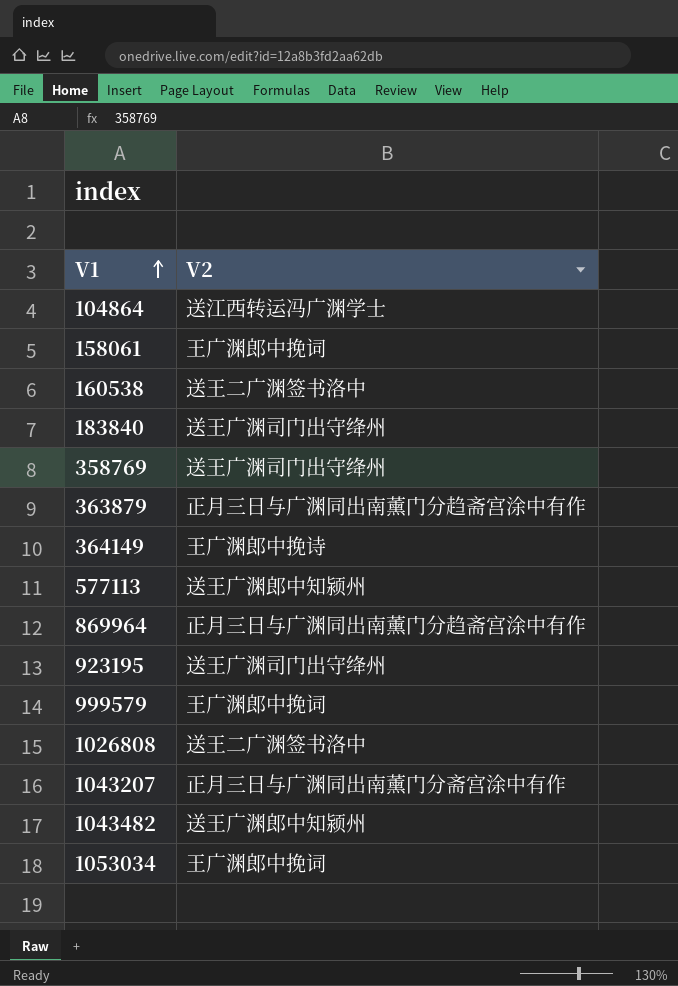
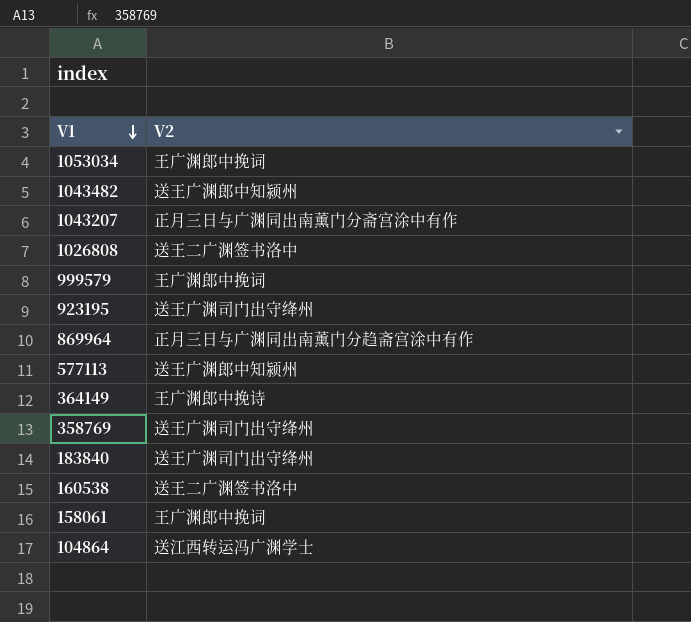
row order: V1 ascending -> V1 descending
row 363879: 正月三日与广渊同出南薰门分趋斋宫涂中有作 -> none

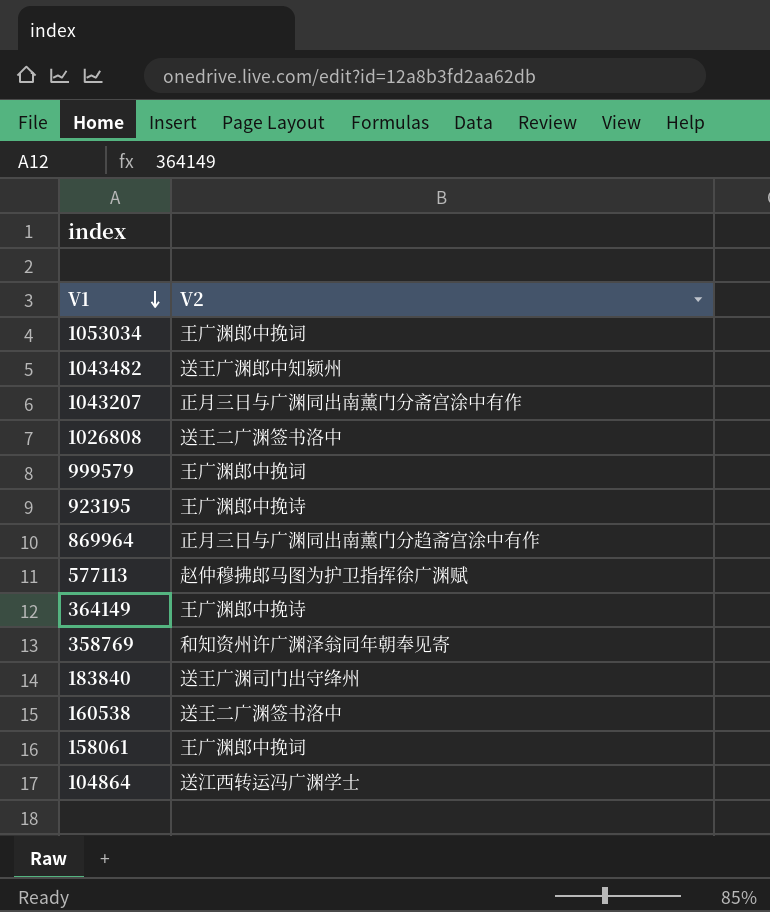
923195 | V2: 送王广渊司门出守绛州 -> 王广渊郎中挽诗
577113 | V2: 送王广渊郎中知颍州 -> 赵仲穆拂郎马图为护卫指挥徐广渊赋
358769 | V2: 送王广渊司门出守绛州 -> 和知资州许广渊泽翁同年朝奉见寄

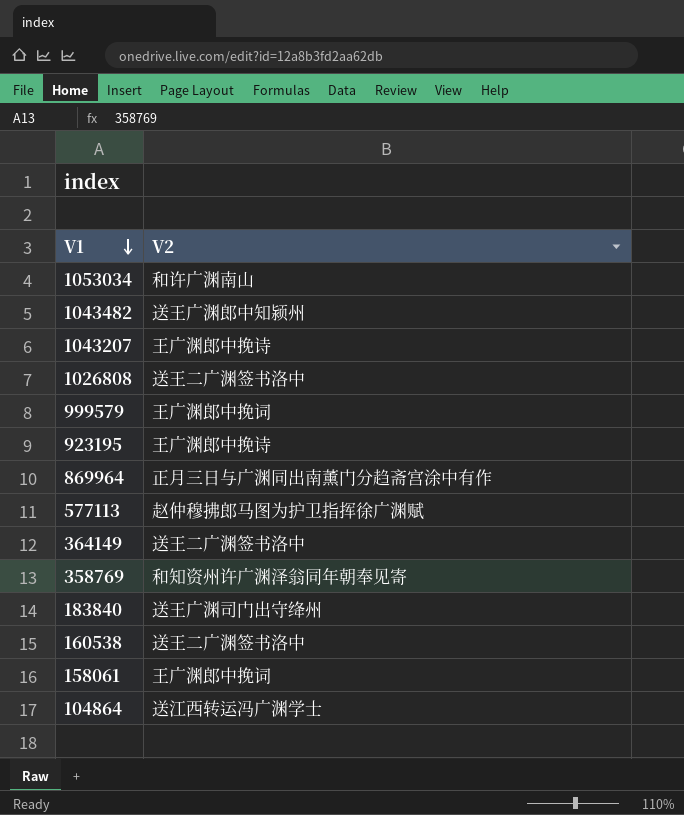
1053034 | V2: 王广渊郎中挽词 -> 和许广渊南山
1043207 | V2: 正月三日与广渊同出南薰门分斋宫涂中有作 -> 王广渊郎中挽诗
364149 | V2: 王广渊郎中挽诗 -> 送王二广渊签书洛中

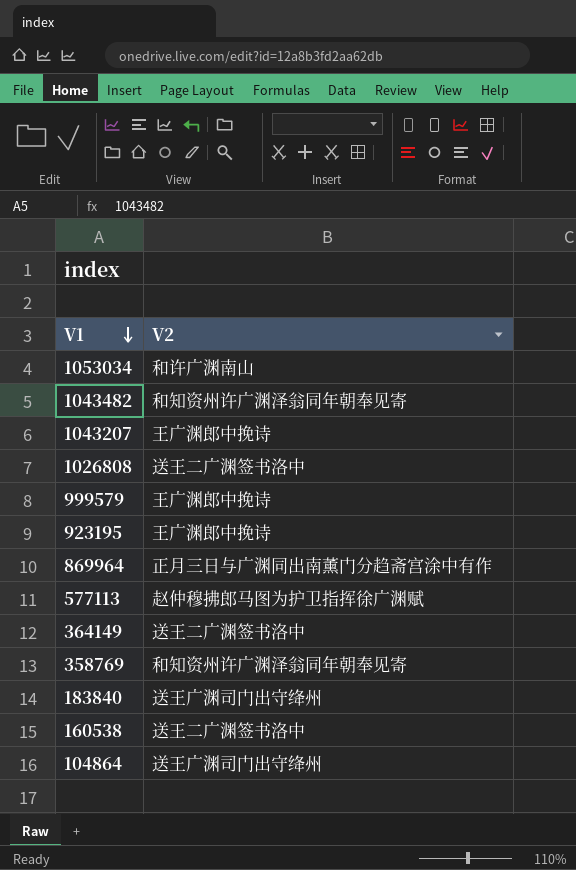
row 158061: 王广渊郎中挽词 -> none
1043482 | V2: 送王广渊郎中知颍州 -> 和知资州许广渊泽翁同年朝奉见寄
999579 | V2: 王广渊郎中挽词 -> 王广渊郎中挽诗
104864 | V2: 送江西转运冯广渊学士 -> 送王广渊司门出守绛州

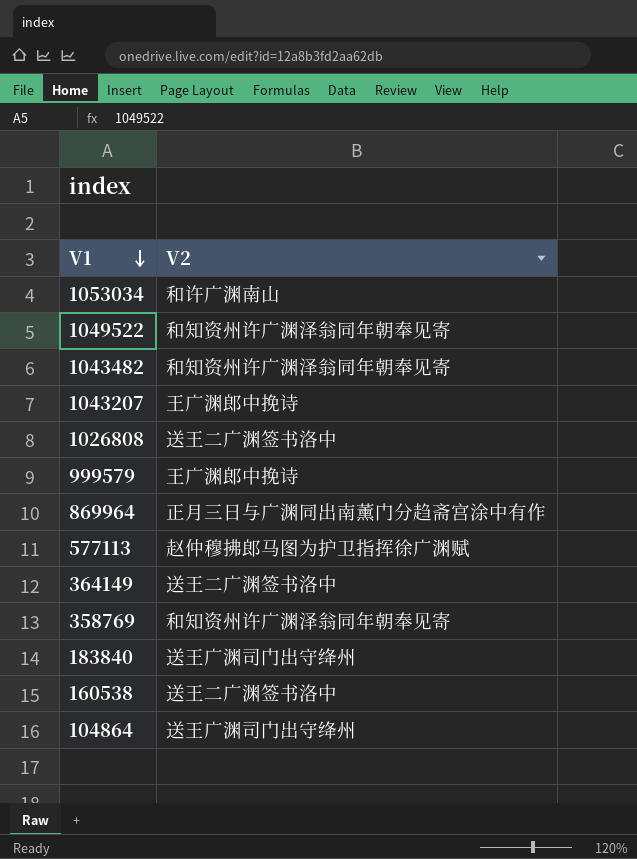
row 923195: 王广渊郎中挽诗 -> none
row 1049522: none -> 和知资州许广渊泽翁同年朝奉见寄

